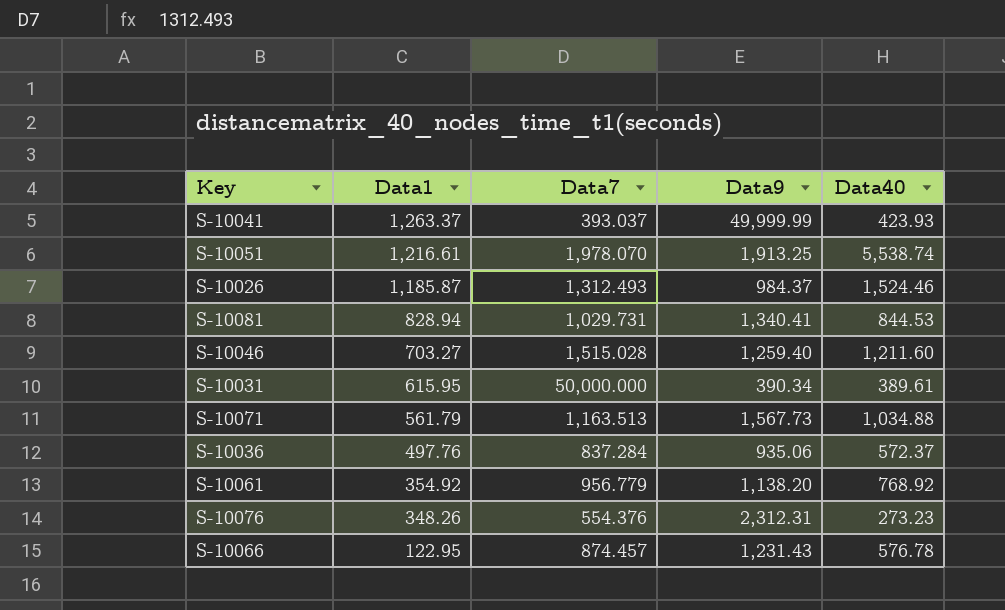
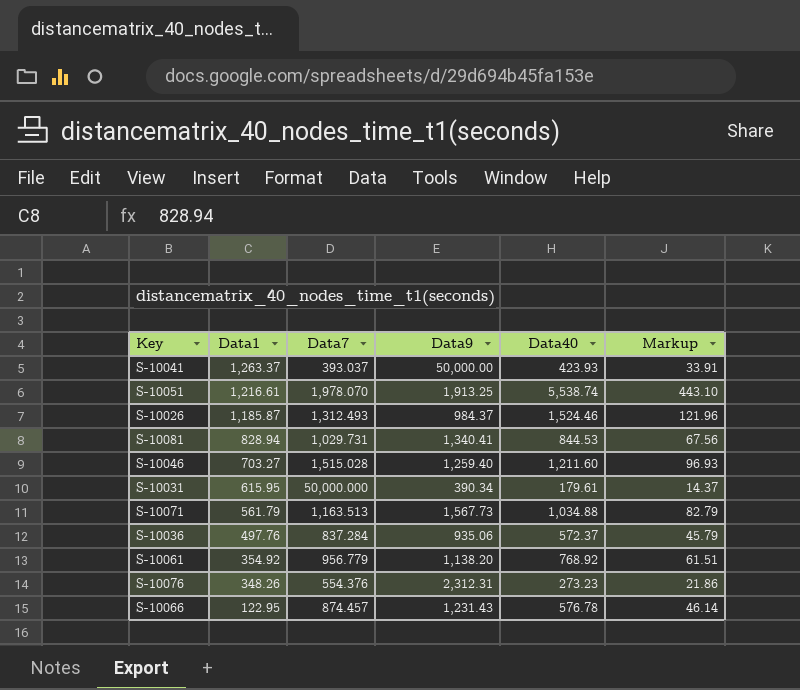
column Markup | formula: none -> [Data40] * 0.08
S-10041 | Data9: 49,999.99 -> 50,000.00
S-10031 | Data40: 389.61 -> 179.61

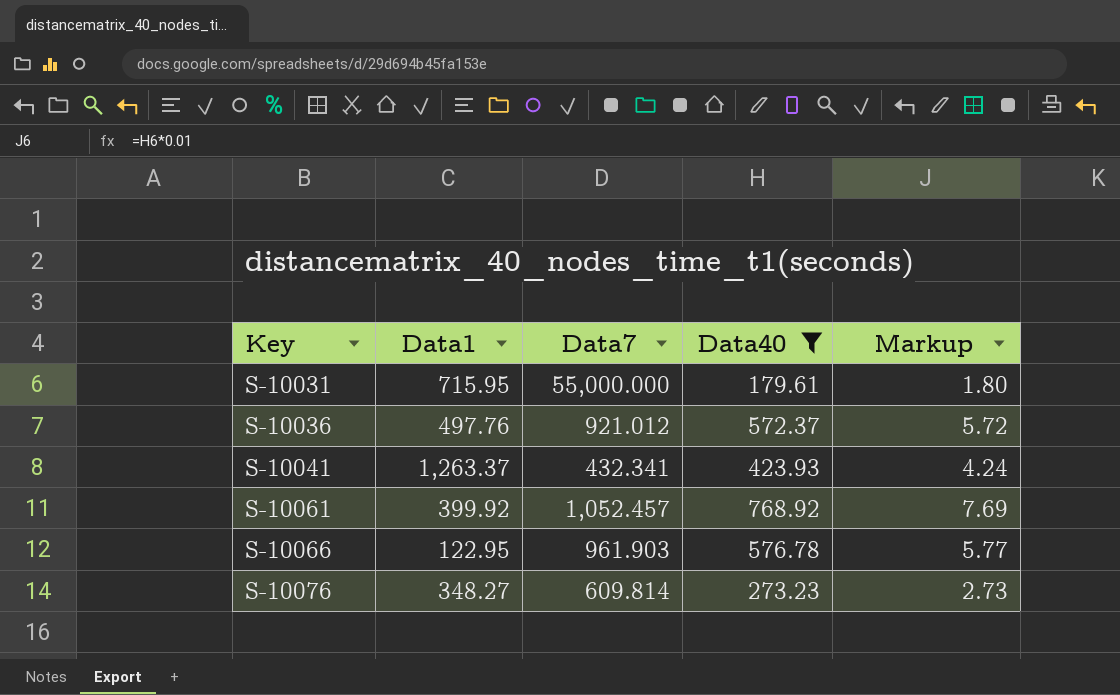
filter: none -> Data40 <= 768.92
row order: Data1 descending -> Key ascending
column Data9 | position: 4 -> none
column Markup | formula: [Data40] * 0.08 -> [Data40] * 0.01
S-10031 | Data1: 615.95 -> 715.95
S-10031 | Data7: 50,000.000 -> 55,000.000
S-10036 | Data7: 837.284 -> 921.012
S-10041 | Data7: 393.037 -> 432.341
S-10061 | Data1: 354.92 -> 399.92
S-10061 | Data7: 956.779 -> 1,052.457
S-10066 | Data7: 874.457 -> 961.903
S-10076 | Data1: 348.26 -> 348.27
S-10076 | Data7: 554.376 -> 609.814

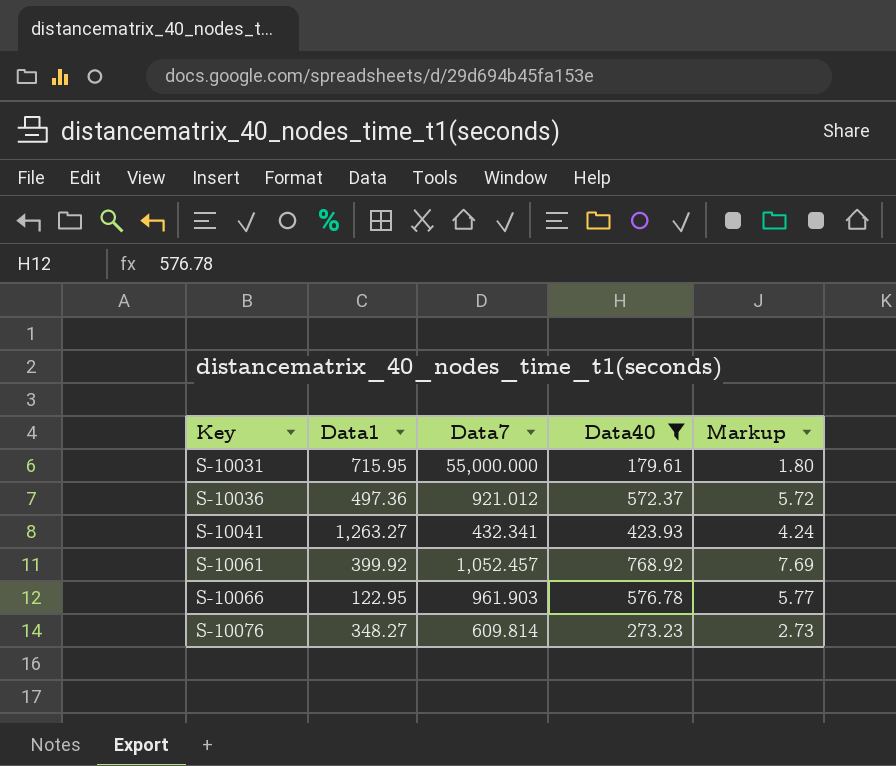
S-10036 | Data1: 497.76 -> 497.36
S-10041 | Data1: 1,263.37 -> 1,263.27

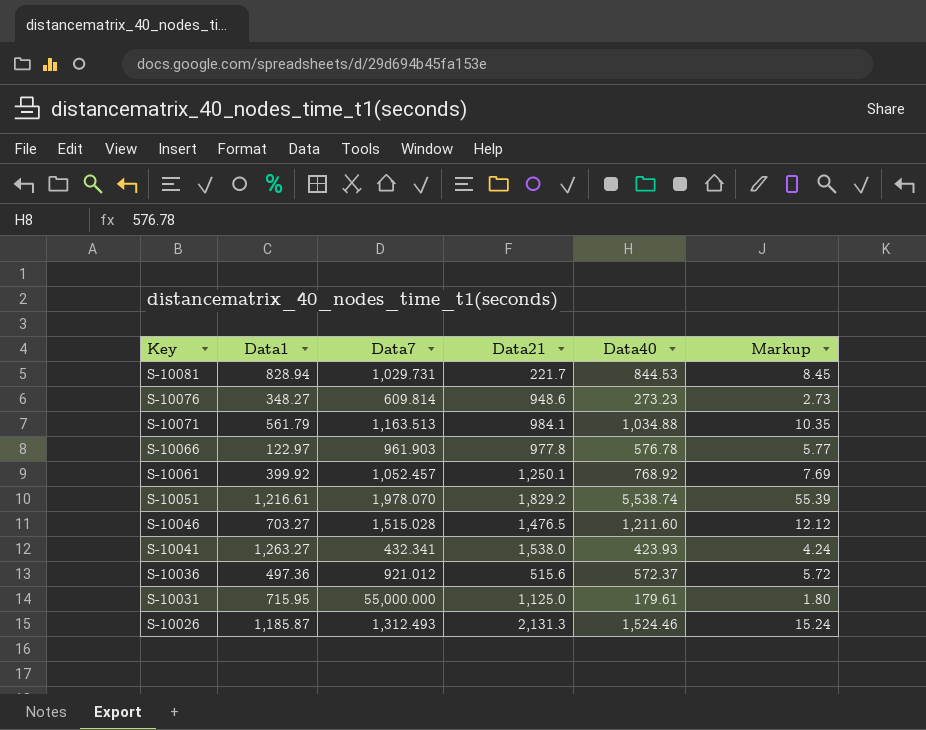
filter: Data40 <= 768.92 -> none
row order: Key ascending -> Key descending
column Data21 | position: none -> 4
S-10066 | Data1: 122.95 -> 122.97

